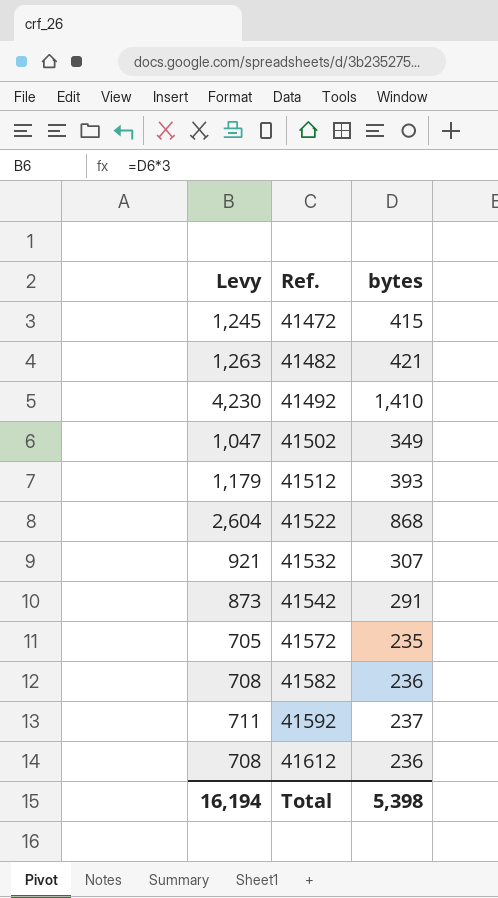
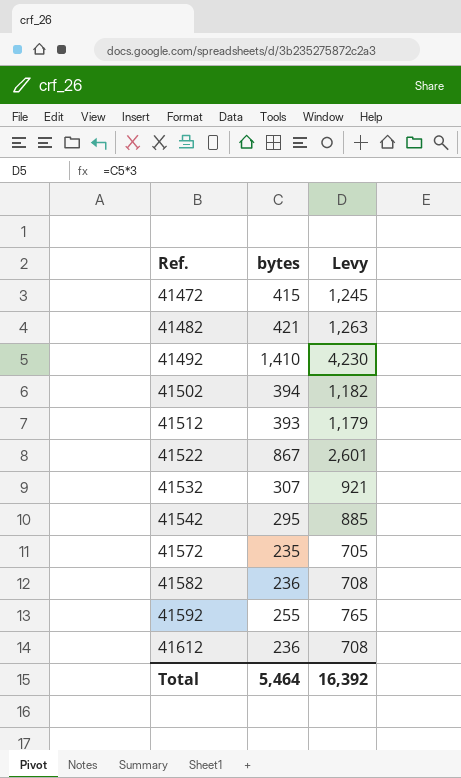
column Levy | position: 1 -> 3
41502 | bytes: 349 -> 394
41502 | Levy: 1,047 -> 1,182
41522 | bytes: 868 -> 867
41522 | Levy: 2,604 -> 2,601
41542 | bytes: 291 -> 295
41542 | Levy: 873 -> 885
41592 | bytes: 237 -> 255
41592 | Levy: 711 -> 765
Total | bytes: 5,398 -> 5,464
Total | Levy: 16,194 -> 16,392

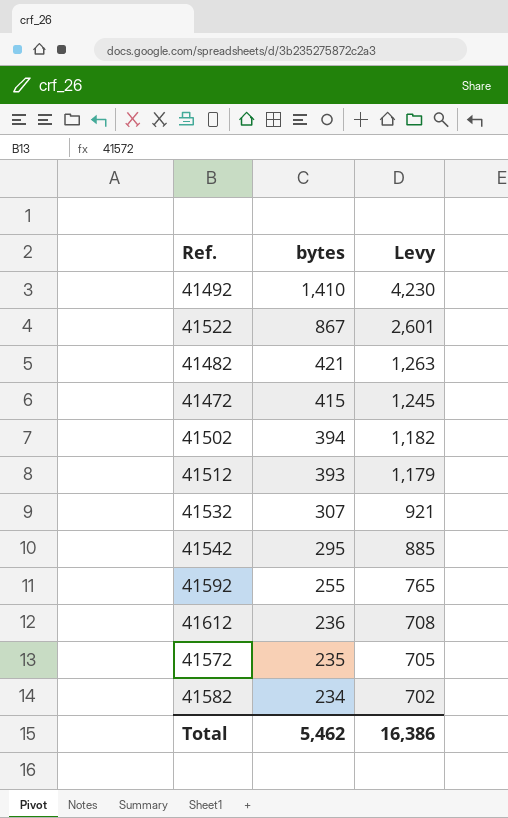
row order: Ref. ascending -> bytes descending
41582 | bytes: 236 -> 234
41582 | Levy: 708 -> 702
Total | bytes: 5,464 -> 5,462
Total | Levy: 16,392 -> 16,386

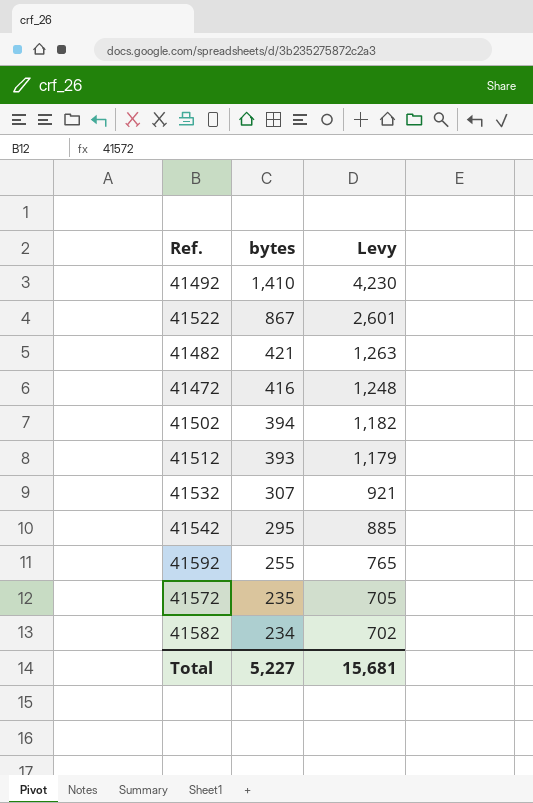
row 41612: 236 | 708 -> none
41472 | bytes: 415 -> 416
41472 | Levy: 1,245 -> 1,248
Total | bytes: 5,462 -> 5,227
Total | Levy: 16,386 -> 15,681

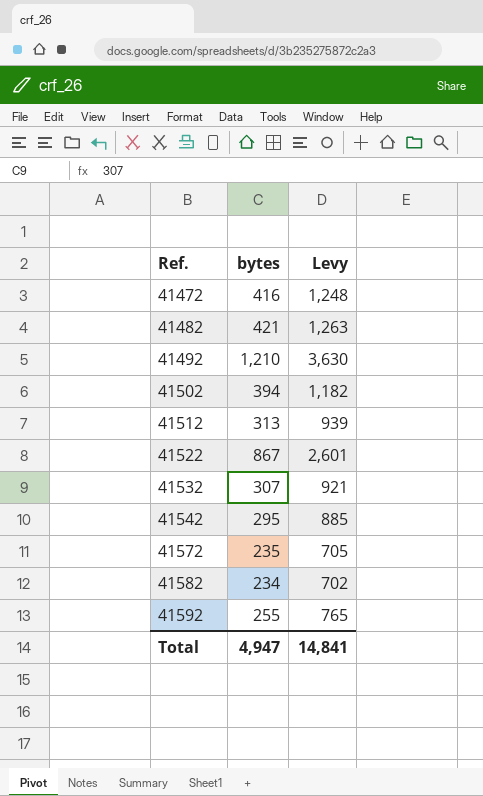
row order: bytes descending -> Ref. ascending
41492 | bytes: 1,410 -> 1,210
41492 | Levy: 4,230 -> 3,630
41512 | bytes: 393 -> 313
41512 | Levy: 1,179 -> 939
Total | bytes: 5,227 -> 4,947
Total | Levy: 15,681 -> 14,841

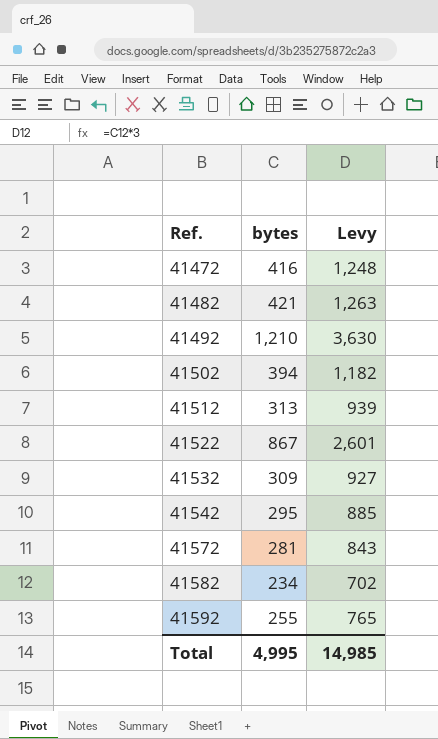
41532 | bytes: 307 -> 309
41532 | Levy: 921 -> 927
41572 | bytes: 235 -> 281
41572 | Levy: 705 -> 843
Total | bytes: 4,947 -> 4,995
Total | Levy: 14,841 -> 14,985

